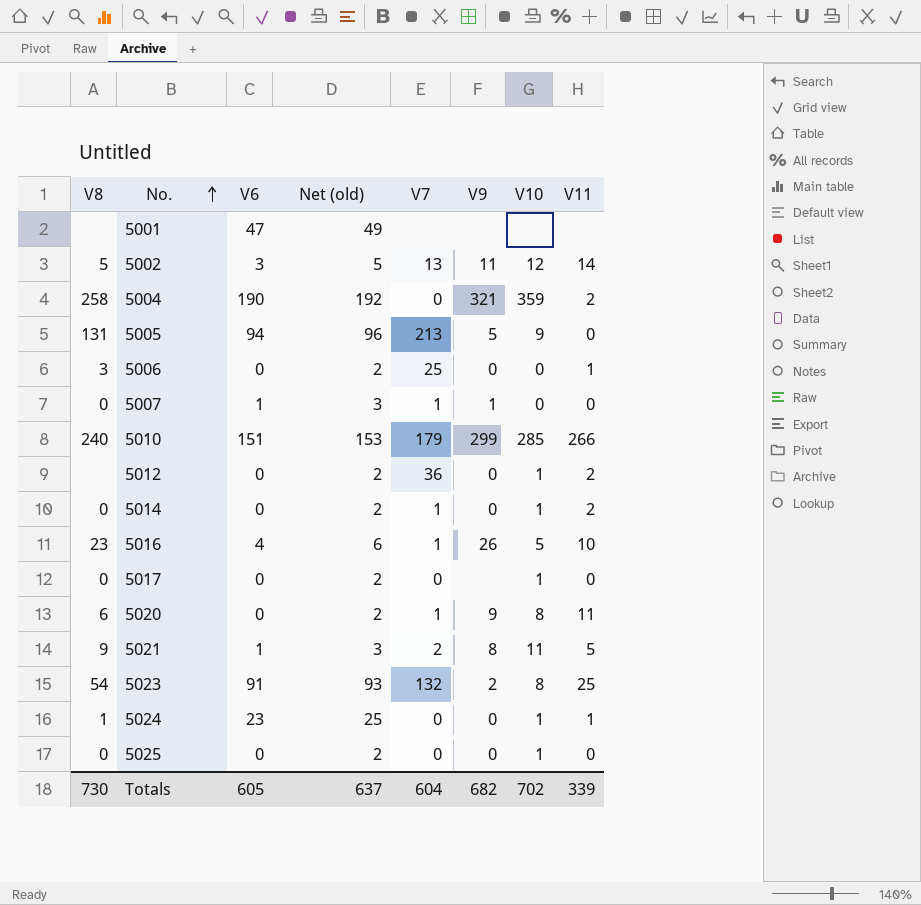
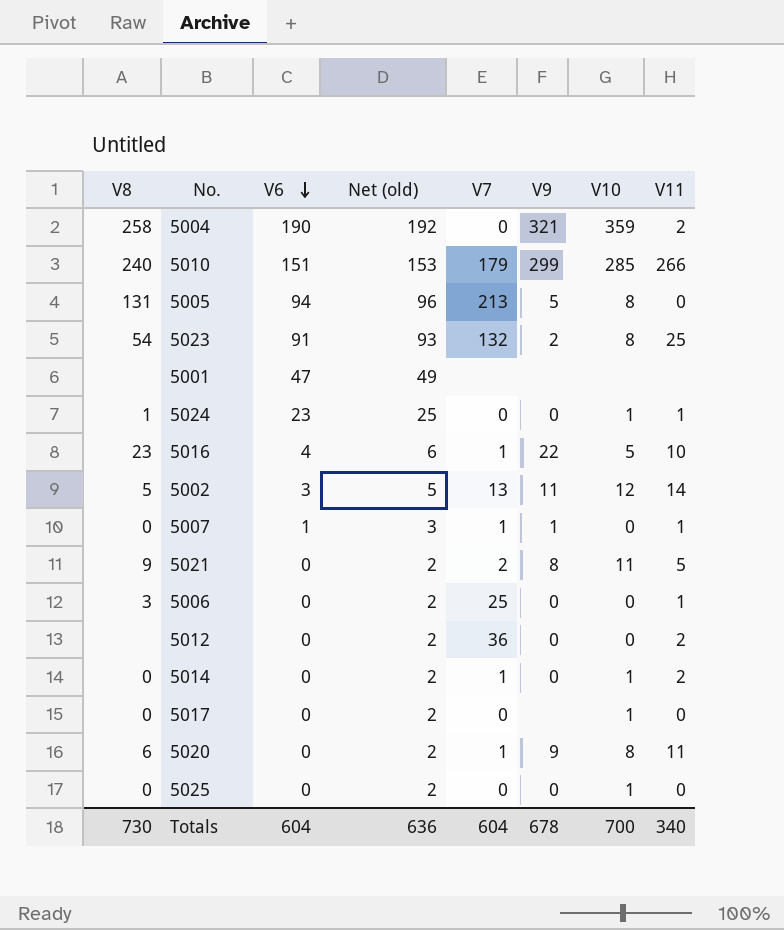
row order: No. ascending -> V6 descending
5005 | V10: 9 -> 8
5016 | V9: 26 -> 22
5007 | V11: 0 -> 1
5021 | V6: 1 -> 0
5021 | Net (old): 3 -> 2
5012 | V10: 1 -> 0
Totals | V6: 605 -> 604
Totals | Net (old): 637 -> 636
Totals | V9: 682 -> 678
Totals | V10: 702 -> 700
Totals | V11: 339 -> 340

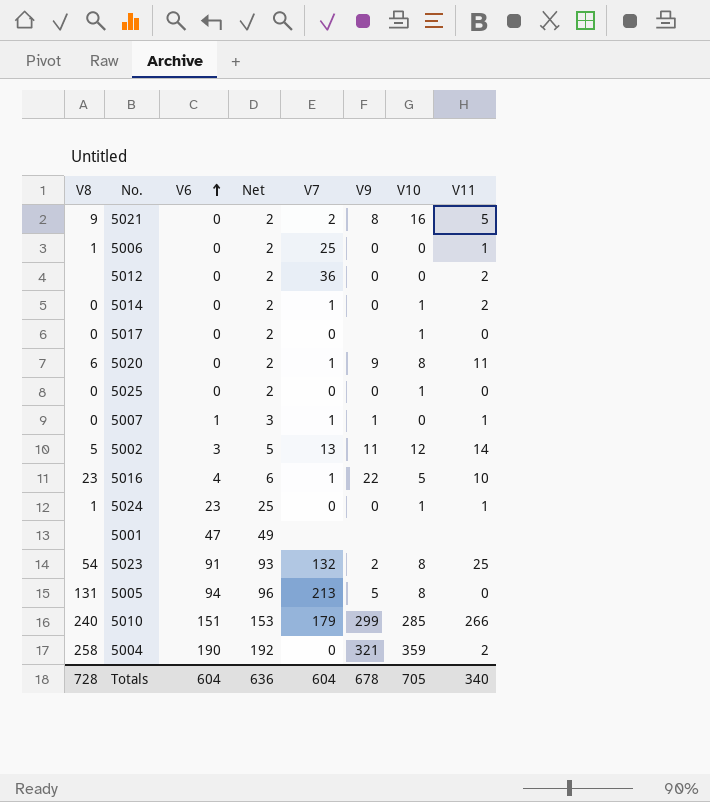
row order: V6 descending -> V6 ascending
column name: Net (old) -> Net
5021 | V10: 11 -> 16
5006 | V8: 3 -> 1
Totals | V8: 730 -> 728
Totals | V10: 700 -> 705

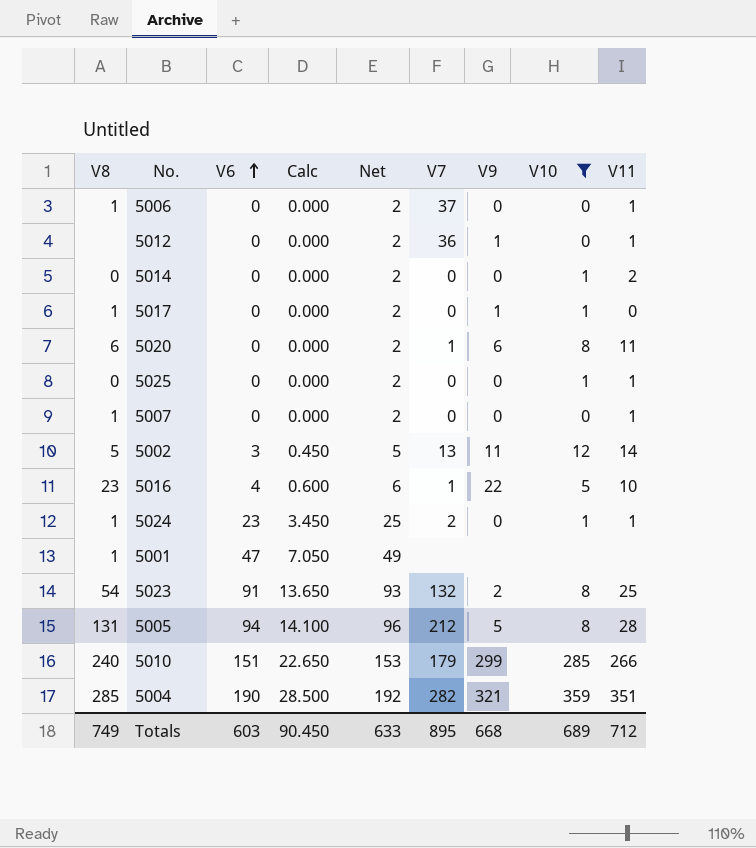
filter: none -> V10 != 16
column Calc | formula: none -> [V6] * 0.15
5006 | V7: 25 -> 37
5012 | V9: 0 -> 1
5012 | V11: 2 -> 1
5014 | V7: 1 -> 0
5017 | V8: 0 -> 1
5017 | V9: none -> 1
5020 | V9: 9 -> 6
5025 | V11: 0 -> 1
5007 | V8: 0 -> 1
5007 | V6: 1 -> 0
5007 | Net: 3 -> 2
5007 | V7: 1 -> 0
5007 | V9: 1 -> 0
5024 | V7: 0 -> 2
5001 | V8: none -> 1
5005 | V7: 213 -> 212
5005 | V11: 0 -> 28
5004 | V8: 258 -> 285
5004 | V7: 0 -> 282
5004 | V11: 2 -> 351
Totals | V8: 728 -> 749
Totals | V6: 604 -> 603
Totals | Net: 636 -> 633
Totals | V7: 604 -> 895
Totals | V9: 678 -> 668
Totals | V10: 705 -> 689
Totals | V11: 340 -> 712

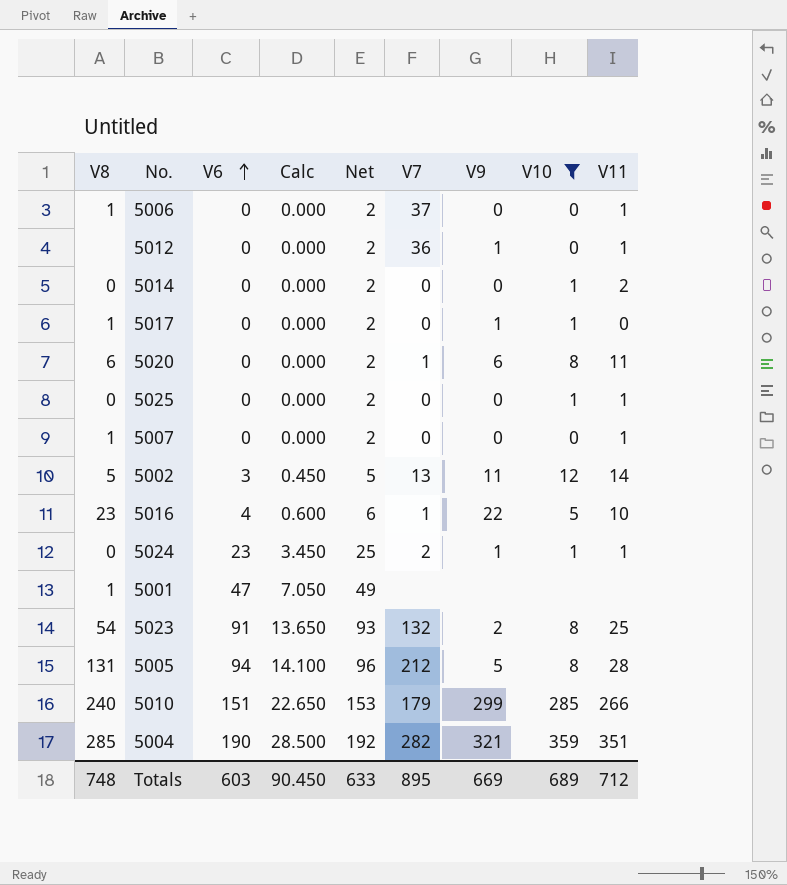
5024 | V8: 1 -> 0
5024 | V9: 0 -> 1
Totals | V8: 749 -> 748
Totals | V9: 668 -> 669

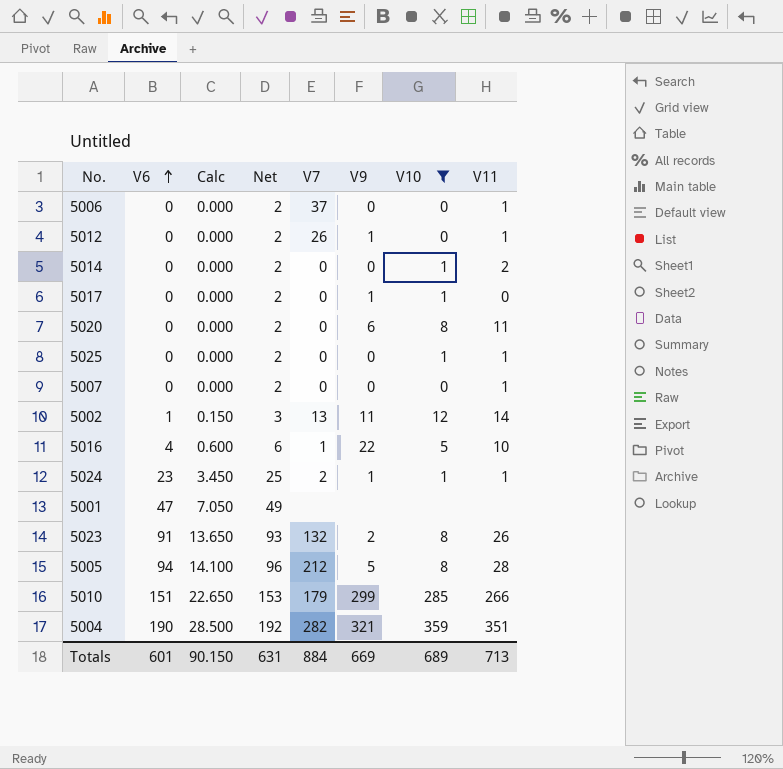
column V8 | position: 1 -> none
5012 | V7: 36 -> 26
5020 | V7: 1 -> 0
5002 | V6: 3 -> 1
5002 | Calc: 0.450 -> 0.150
5002 | Net: 5 -> 3
5023 | V11: 25 -> 26
Totals | V6: 603 -> 601
Totals | Calc: 90.450 -> 90.150
Totals | Net: 633 -> 631
Totals | V7: 895 -> 884
Totals | V11: 712 -> 713

